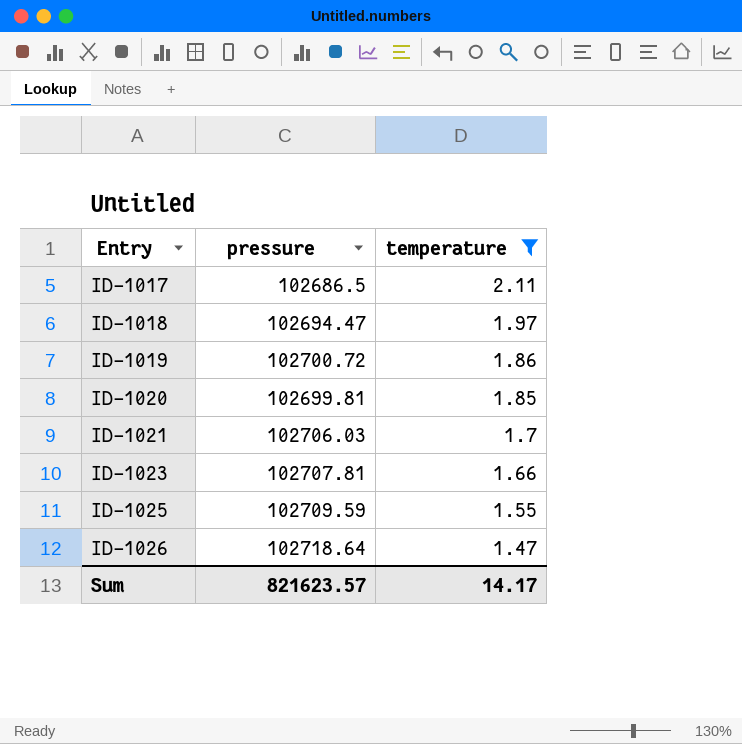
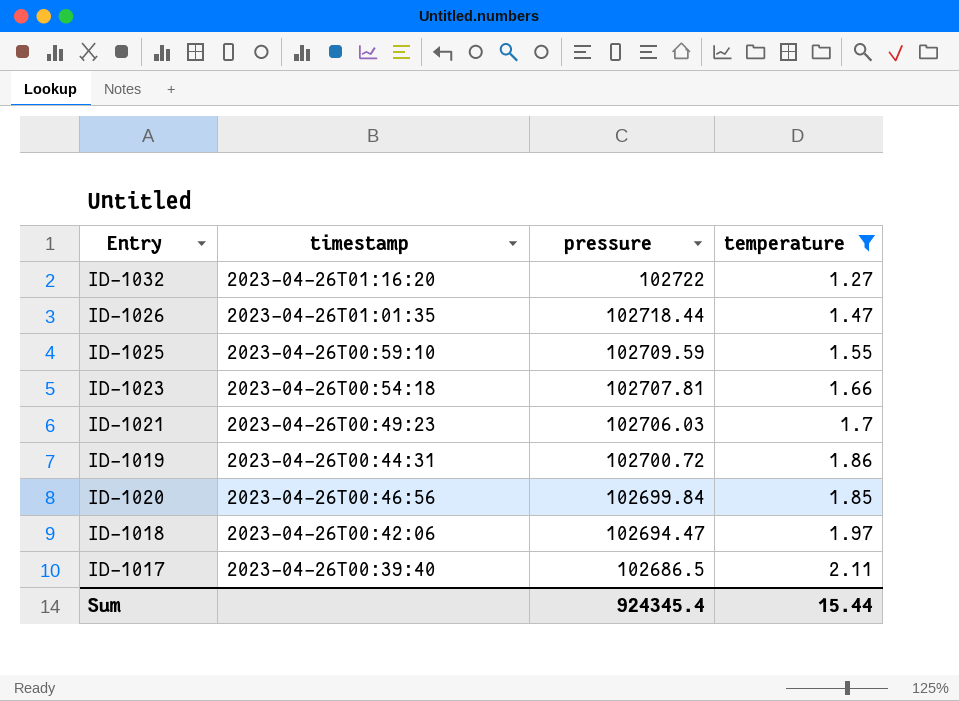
row order: Entry ascending -> pressure descending
column timestamp | position: none -> 2
row ID-1032: none -> 2023-04-26T01:16:20 | 102722 | 1.27
ID-1026 | pressure: 102718.64 -> 102718.44
ID-1020 | pressure: 102699.81 -> 102699.84
Sum | pressure: 821623.57 -> 924345.4
Sum | temperature: 14.17 -> 15.44

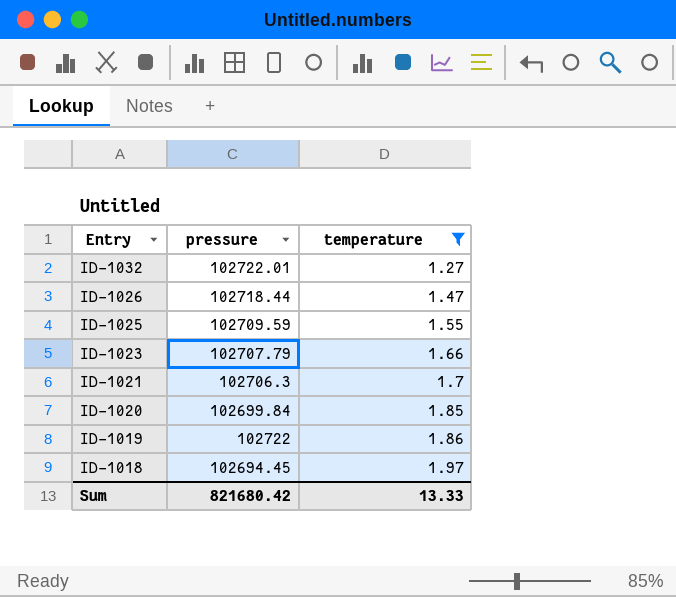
row order: pressure descending -> Entry descending
column timestamp | position: 2 -> none
row ID-1017: 2023-04-26T00:39:40 | 102686.5 | 2.11 -> none
ID-1032 | pressure: 102722 -> 102722.01
ID-1023 | pressure: 102707.81 -> 102707.79
ID-1021 | pressure: 102706.03 -> 102706.3
ID-1019 | pressure: 102700.72 -> 102722
ID-1018 | pressure: 102694.47 -> 102694.45
Sum | pressure: 924345.4 -> 821680.42
Sum | temperature: 15.44 -> 13.33

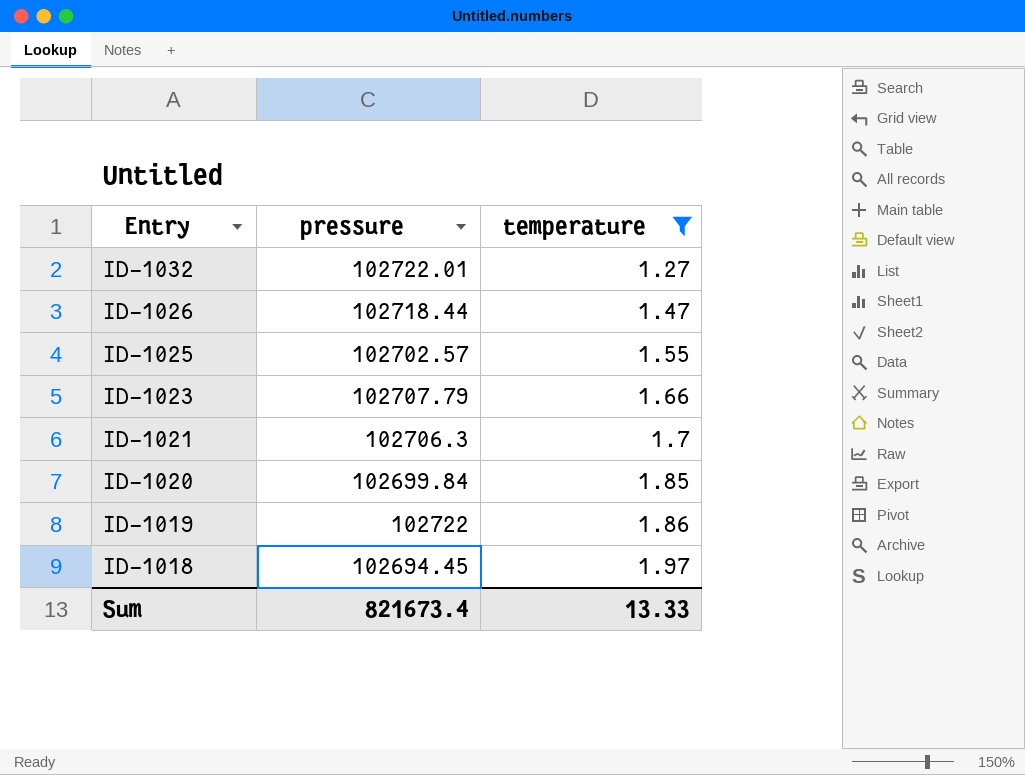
ID-1025 | pressure: 102709.59 -> 102702.57
Sum | pressure: 821680.42 -> 821673.4

